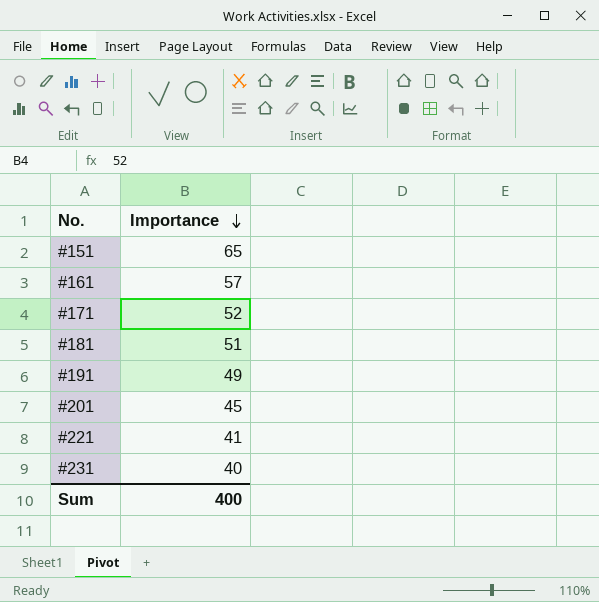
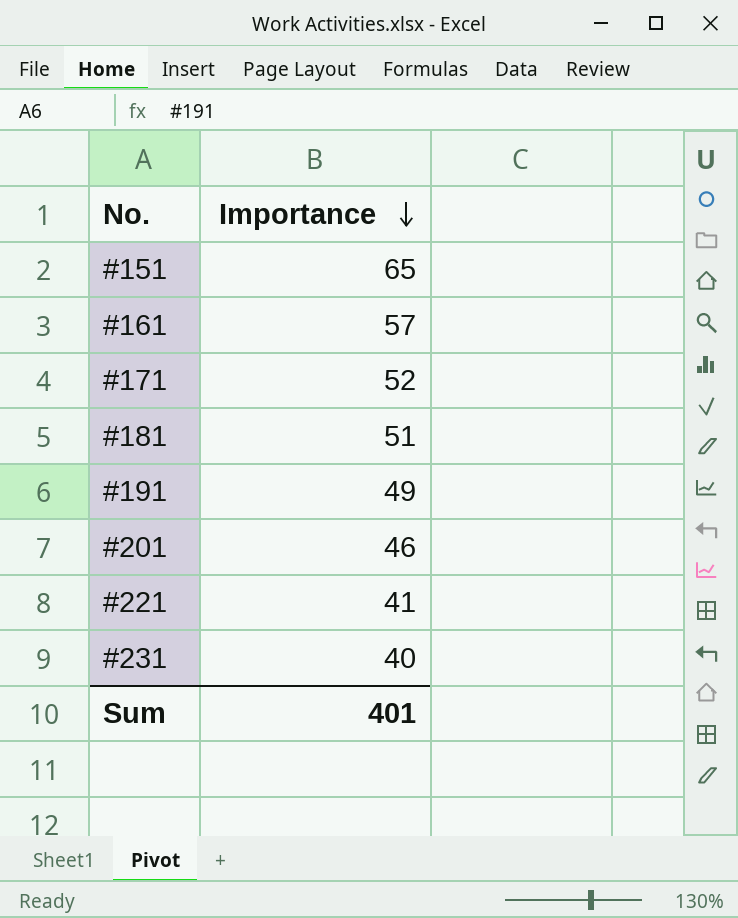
#201 | Importance: 45 -> 46
Sum | Importance: 400 -> 401

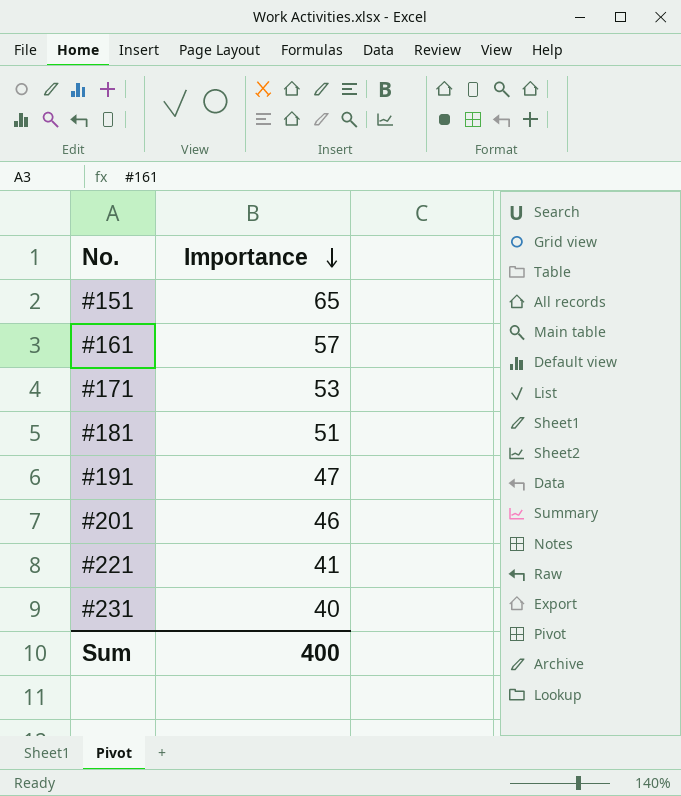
#171 | Importance: 52 -> 53
#191 | Importance: 49 -> 47
Sum | Importance: 401 -> 400

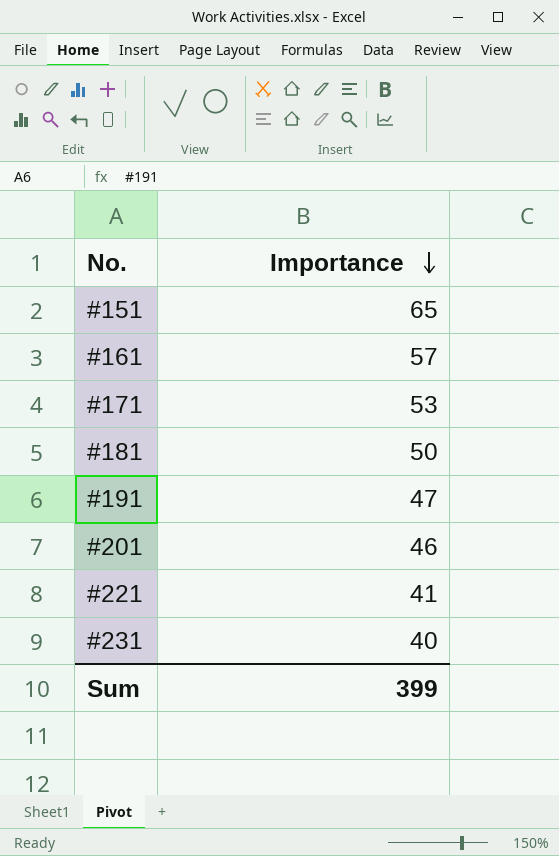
#181 | Importance: 51 -> 50
Sum | Importance: 400 -> 399

